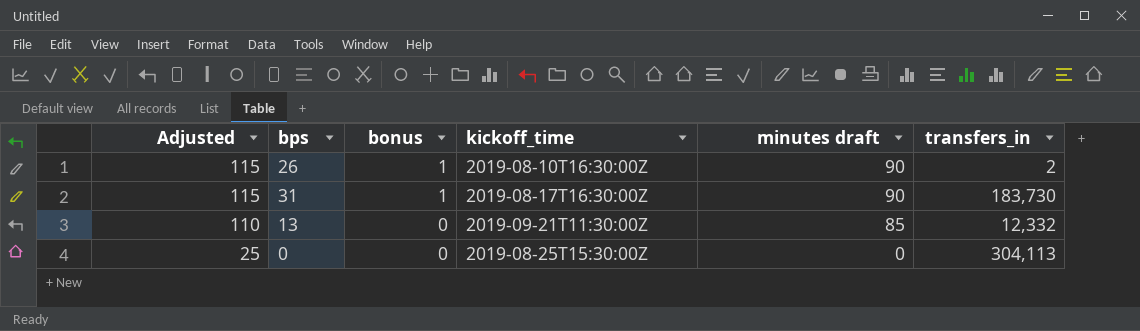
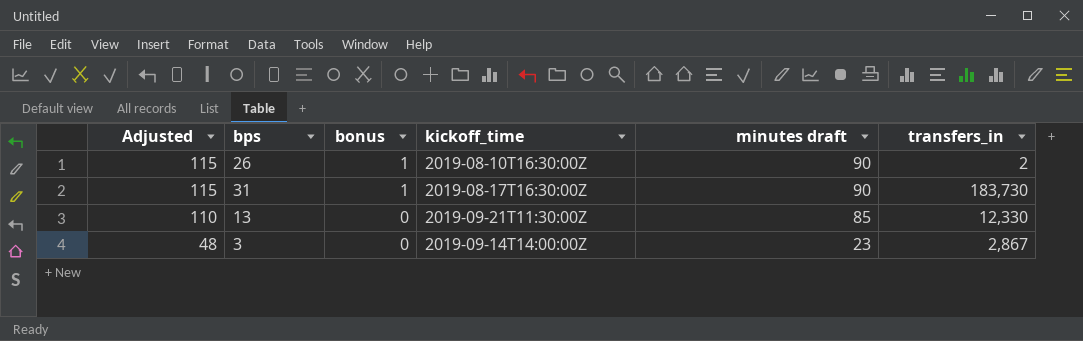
row 0: 25 | 0 | 2019-08-25T15:30:00Z | 0 | 304,113 -> none
13 | transfers_in: 12,332 -> 12,330
row 3: none -> 48 | 0 | 2019-09-14T14:00:00Z | 23 | 2,867

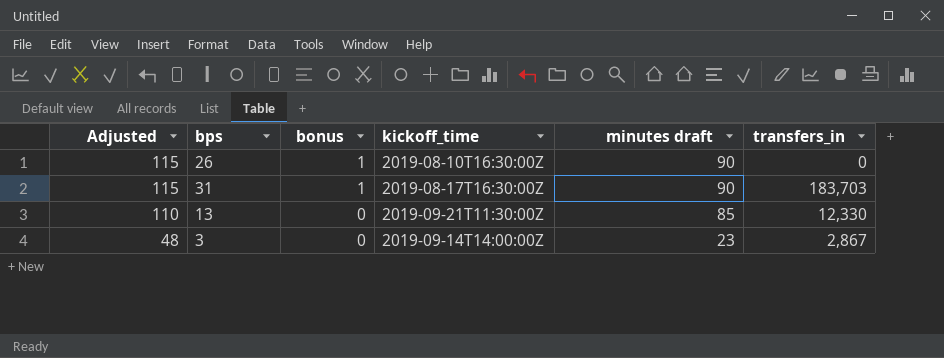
26 | transfers_in: 2 -> 0
31 | transfers_in: 183,730 -> 183,703

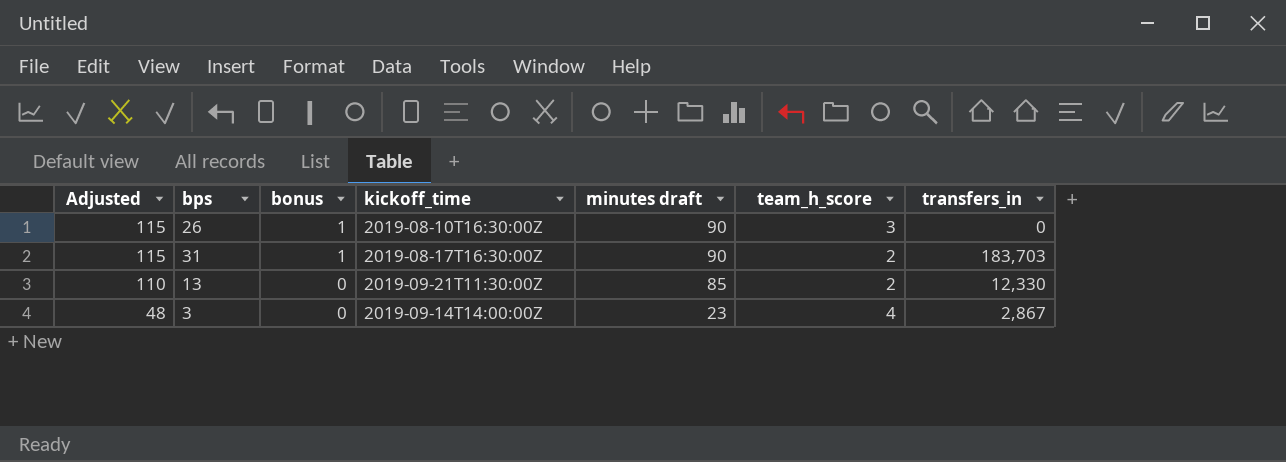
column team_h_score | position: none -> 6

